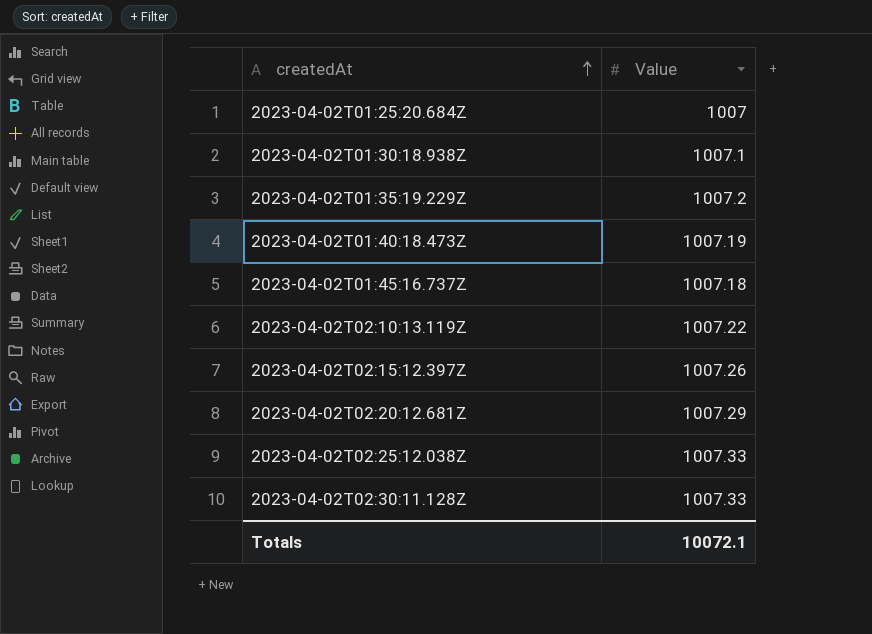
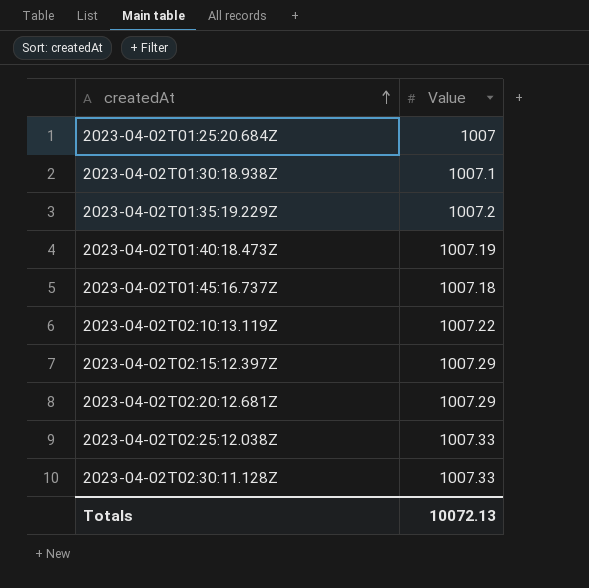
2023-04-02T02:15:12.397Z | Value: 1007.26 -> 1007.29
Totals | Value: 10072.1 -> 10072.13

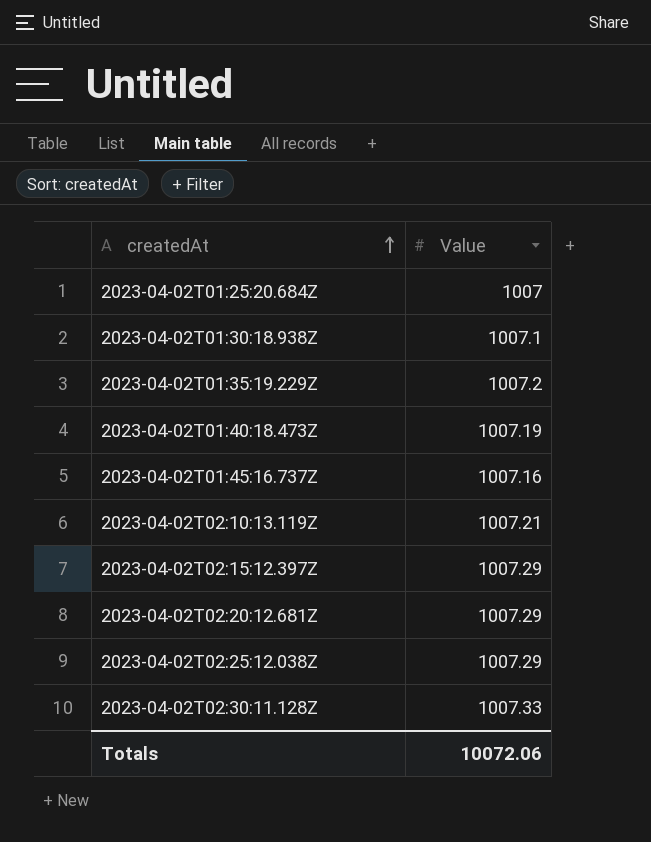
2023-04-02T01:45:16.737Z | Value: 1007.18 -> 1007.16
2023-04-02T02:10:13.119Z | Value: 1007.22 -> 1007.21
2023-04-02T02:25:12.038Z | Value: 1007.33 -> 1007.29
Totals | Value: 10072.13 -> 10072.06

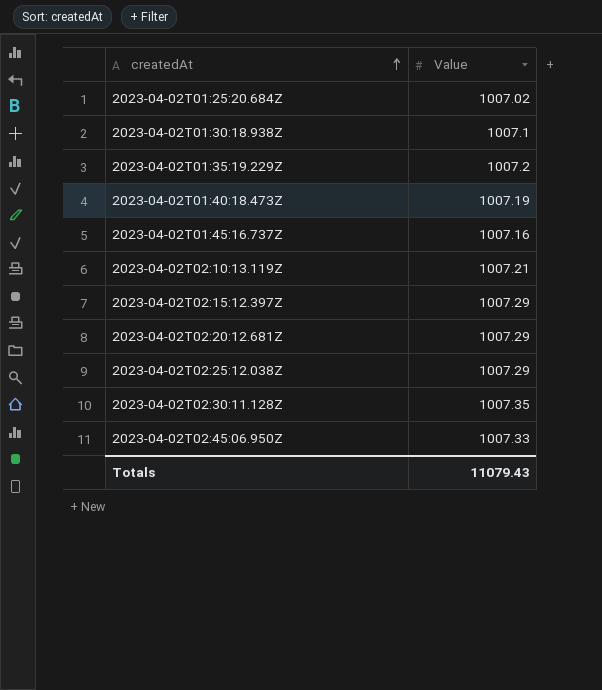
2023-04-02T01:25:20.684Z | Value: 1007 -> 1007.02
2023-04-02T02:30:11.128Z | Value: 1007.33 -> 1007.35
row 2023-04-02T02:45:06.950Z: none -> 1007.33
Totals | Value: 10072.06 -> 11079.43

